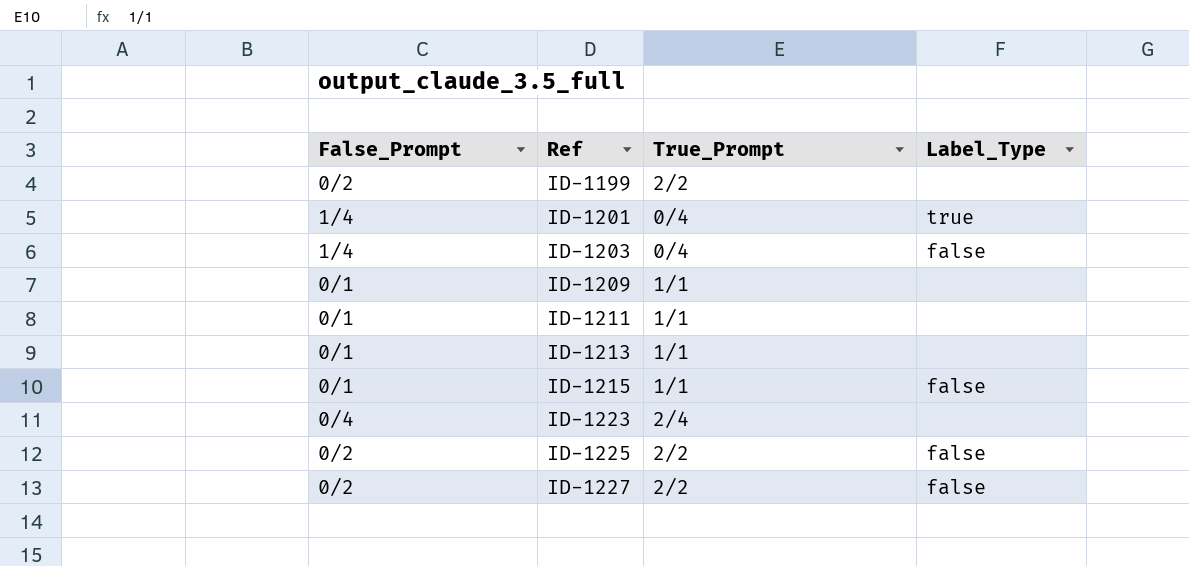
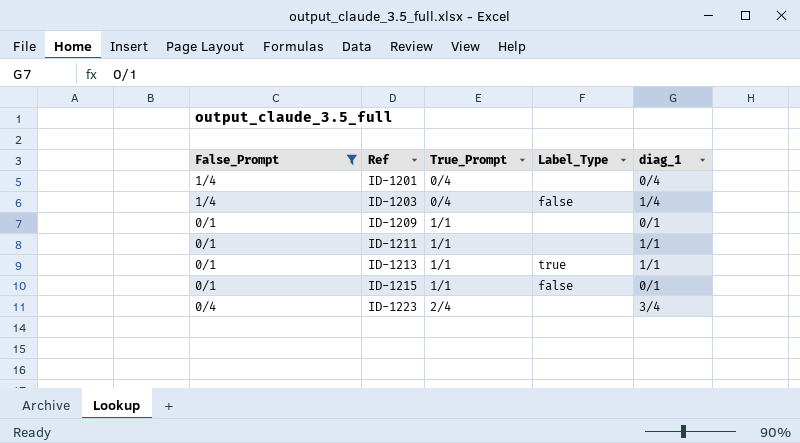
filter: none -> False_Prompt != 0/2
column diag_1 | position: none -> 5
ID-1201 | Label_Type: true -> none
ID-1213 | Label_Type: none -> true

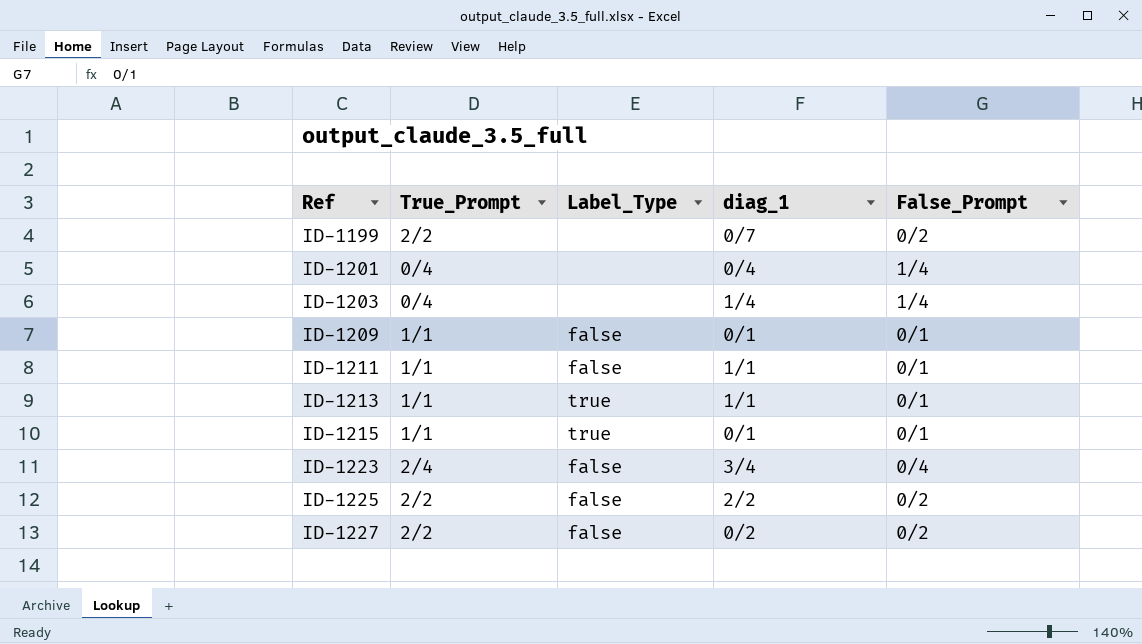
filter: False_Prompt != 0/2 -> none
column False_Prompt | position: 1 -> 5
ID-1203 | Label_Type: false -> none
ID-1209 | Label_Type: none -> false
ID-1211 | Label_Type: none -> false
ID-1215 | Label_Type: false -> true
ID-1223 | Label_Type: none -> false

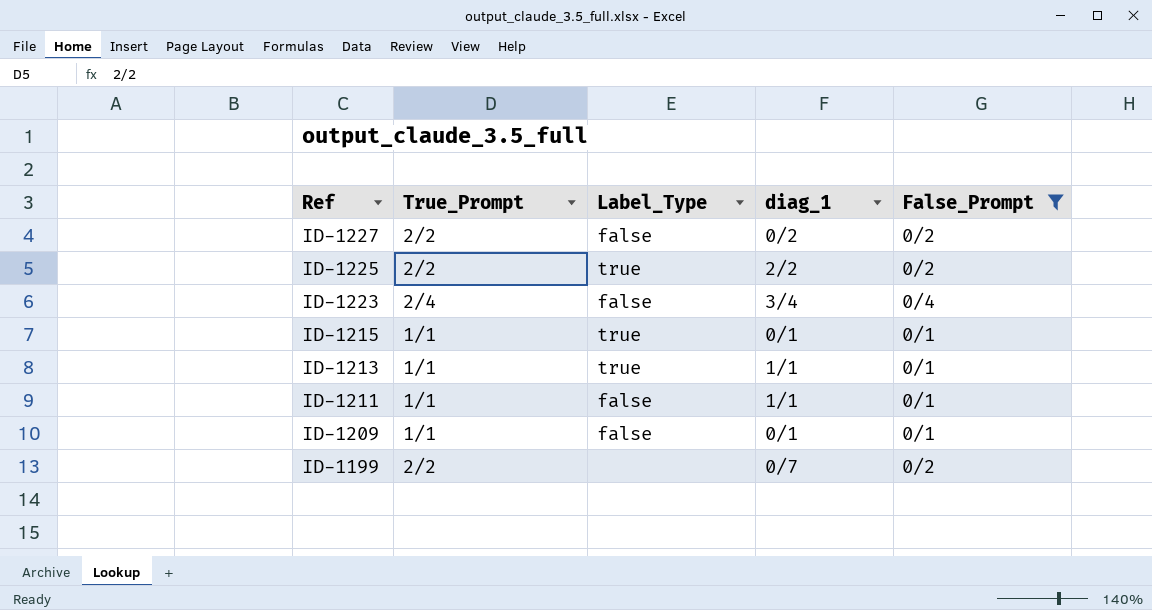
filter: none -> False_Prompt != 1/4
row order: Ref ascending -> Ref descending
ID-1225 | Label_Type: false -> true

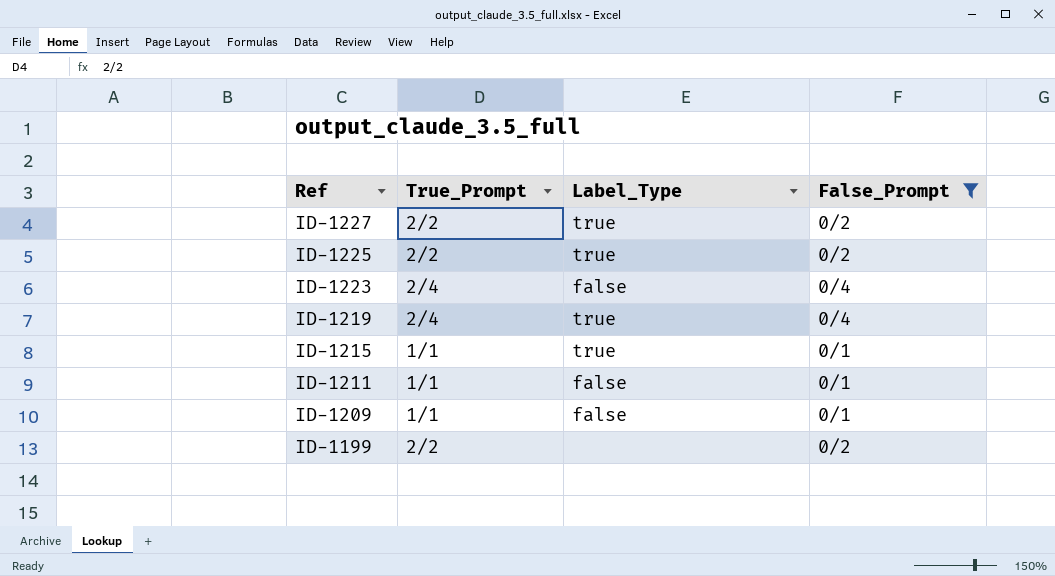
column diag_1 | position: 4 -> none
row ID-1213: 1/1 | true | 1/1 | 0/1 -> none
ID-1227 | Label_Type: false -> true
row ID-1219: none -> 2/4 | true | 0/4

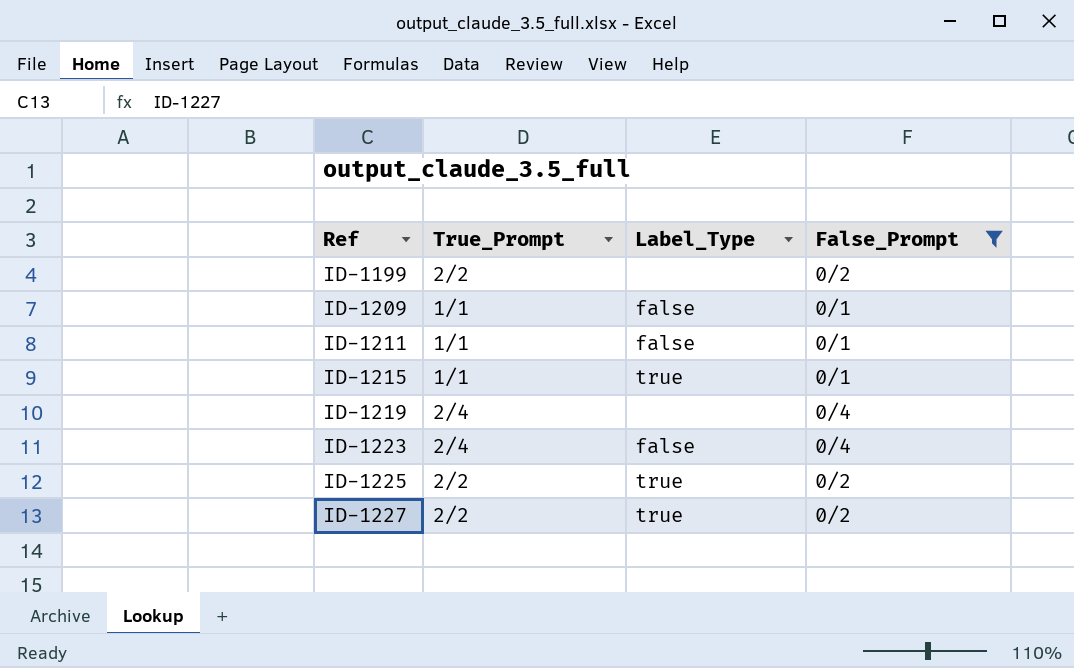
row order: Ref descending -> Ref ascending
ID-1219 | Label_Type: true -> none

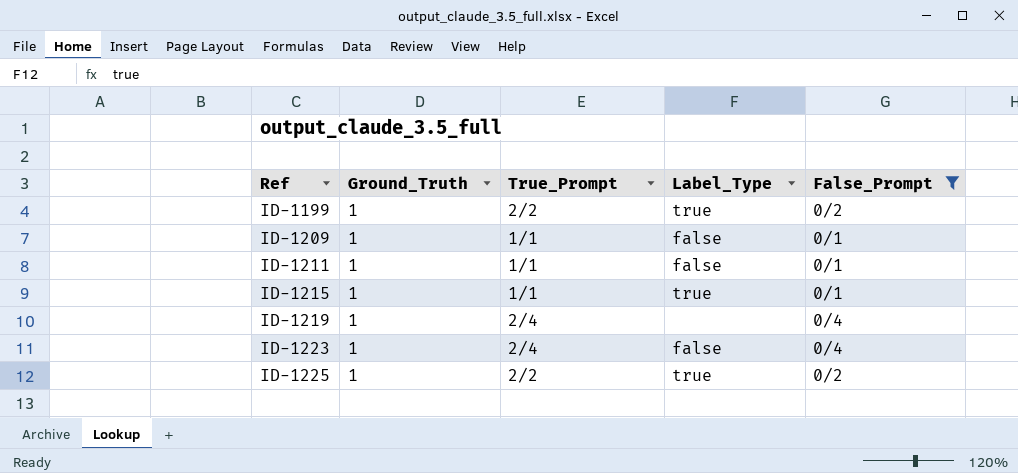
column Ground_Truth | position: none -> 2
row ID-1227: 2/2 | true | 0/2 -> none
ID-1199 | Label_Type: none -> true

